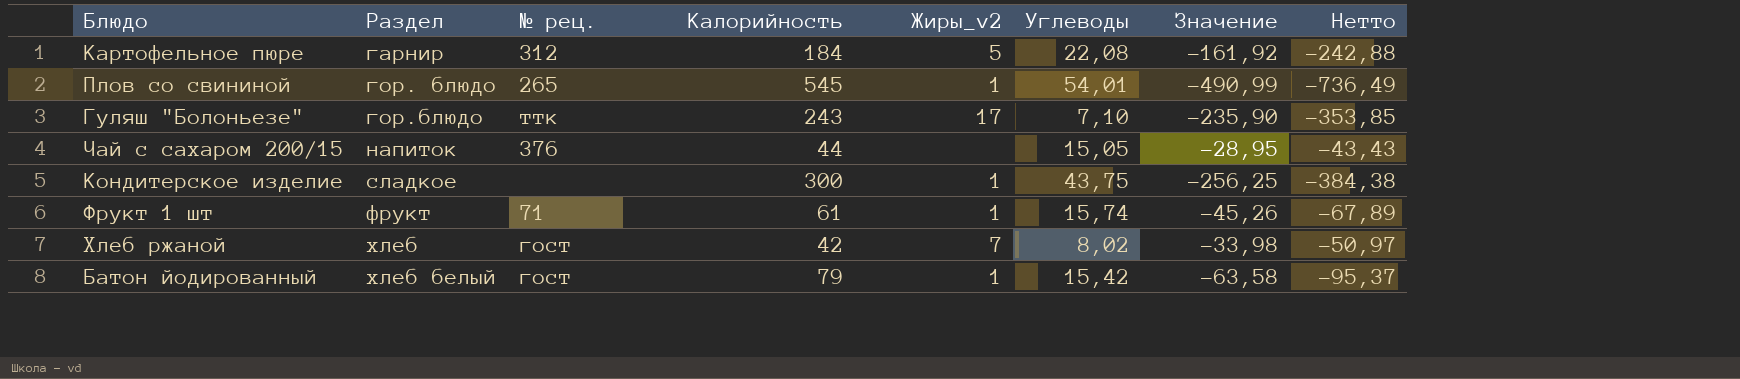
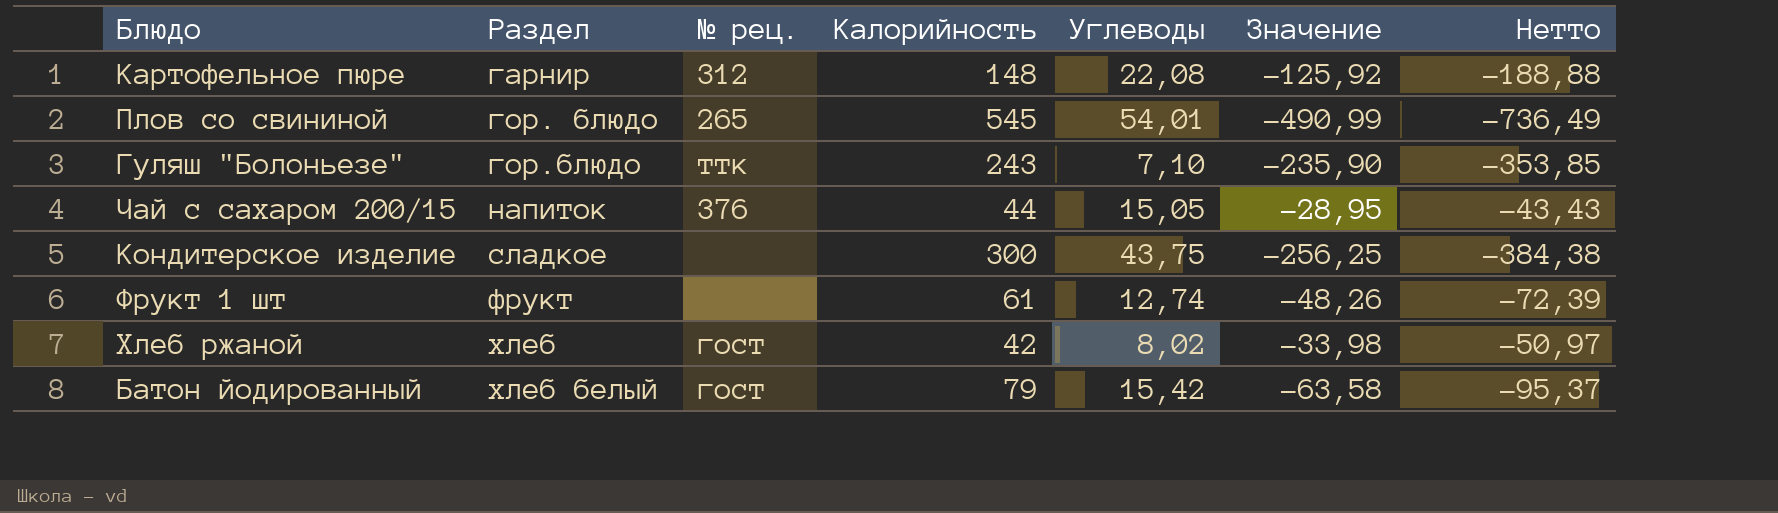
column Жиры_v2 | position: 5 -> none
Картофельное пюре | Калорийность: 184 -> 148
Картофельное пюре | Значение: -161,92 -> -125,92
Картофельное пюре | Нетто: -242,88 -> -188,88
Фрукт 1 шт | № рец.: 71 -> none
Фрукт 1 шт | Углеводы: 15,74 -> 12,74
Фрукт 1 шт | Значение: -45,26 -> -48,26
Фрукт 1 шт | Нетто: -67,89 -> -72,39

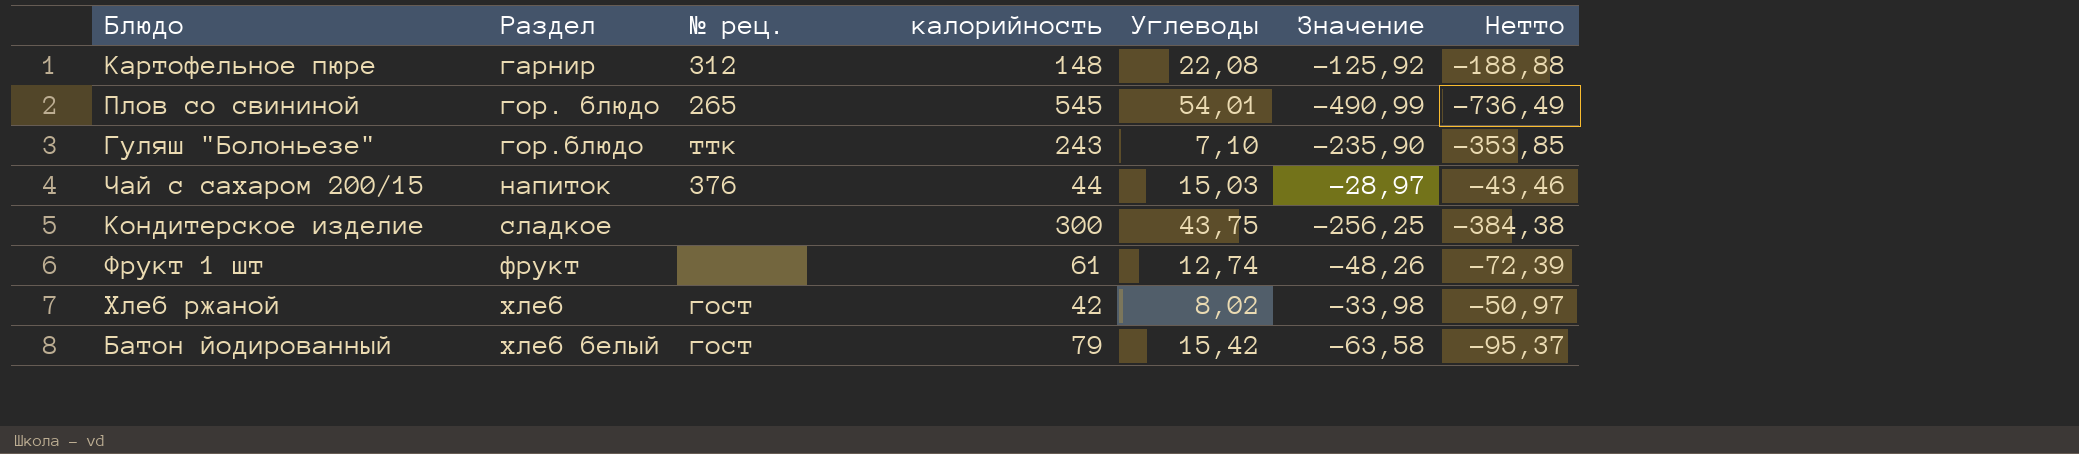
column name: Калорийность -> калорийность
Чай с сахаром 200/15 | Углеводы: 15,05 -> 15,03
Чай с сахаром 200/15 | Значение: -28,95 -> -28,97
Чай с сахаром 200/15 | Нетто: -43,43 -> -43,46

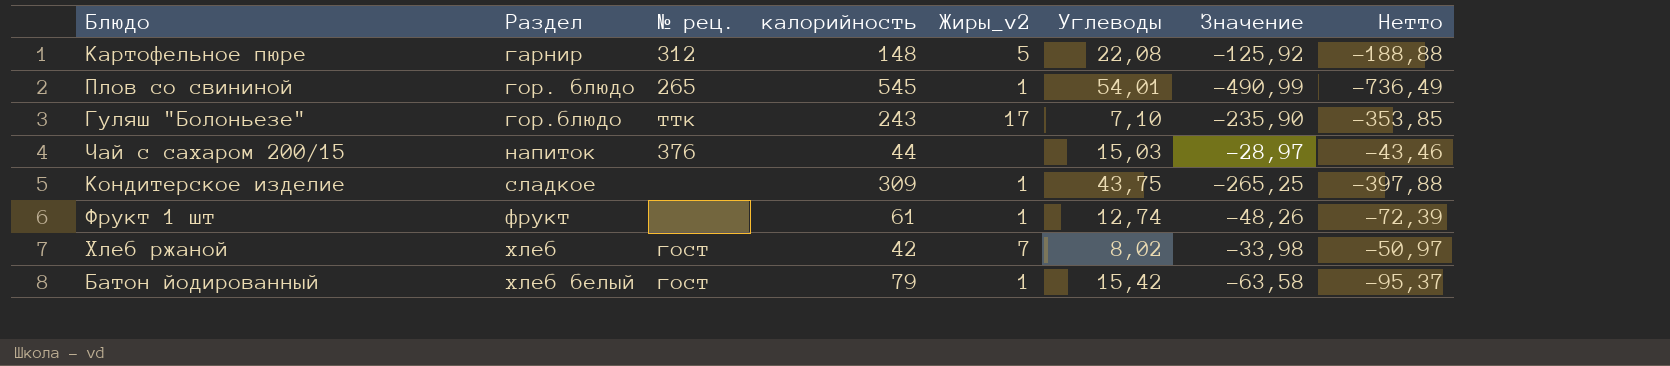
column Жиры_v2 | position: none -> 5
Кондитерское изделие | калорийность: 300 -> 309
Кондитерское изделие | Значение: -256,25 -> -265,25
Кондитерское изделие | Нетто: -384,38 -> -397,88

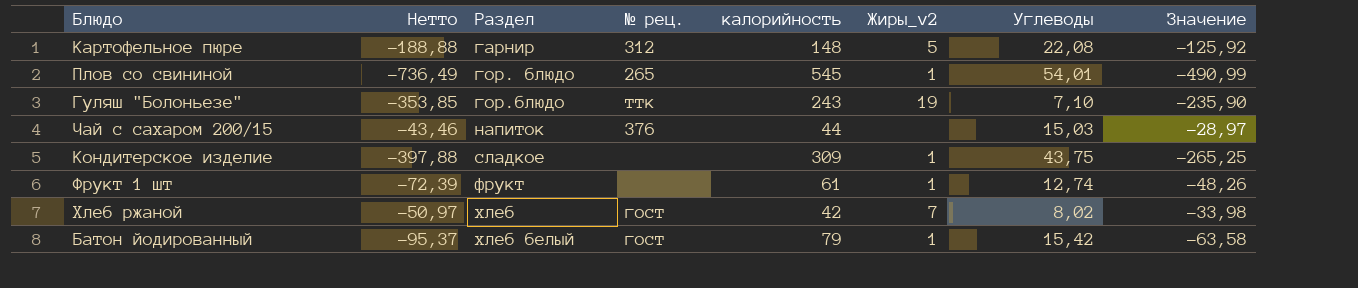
column Нетто | position: 8 -> 2
Гуляш "Болоньезе" | Жиры_v2: 17 -> 19

